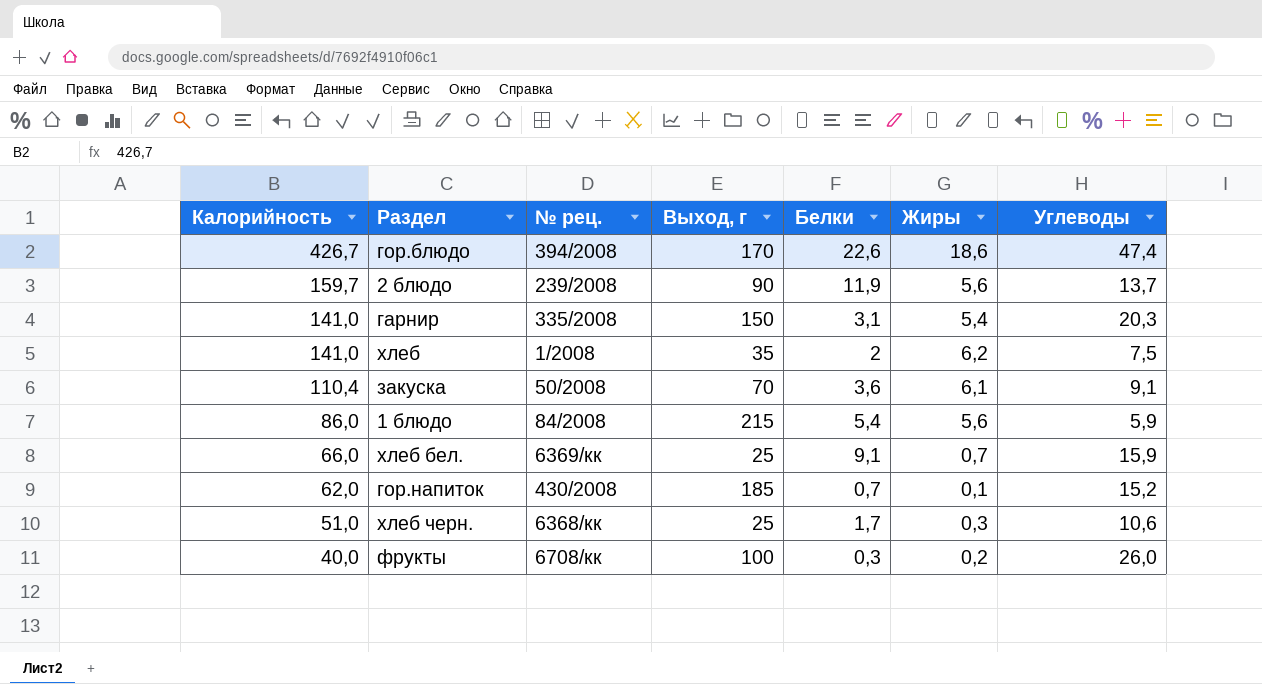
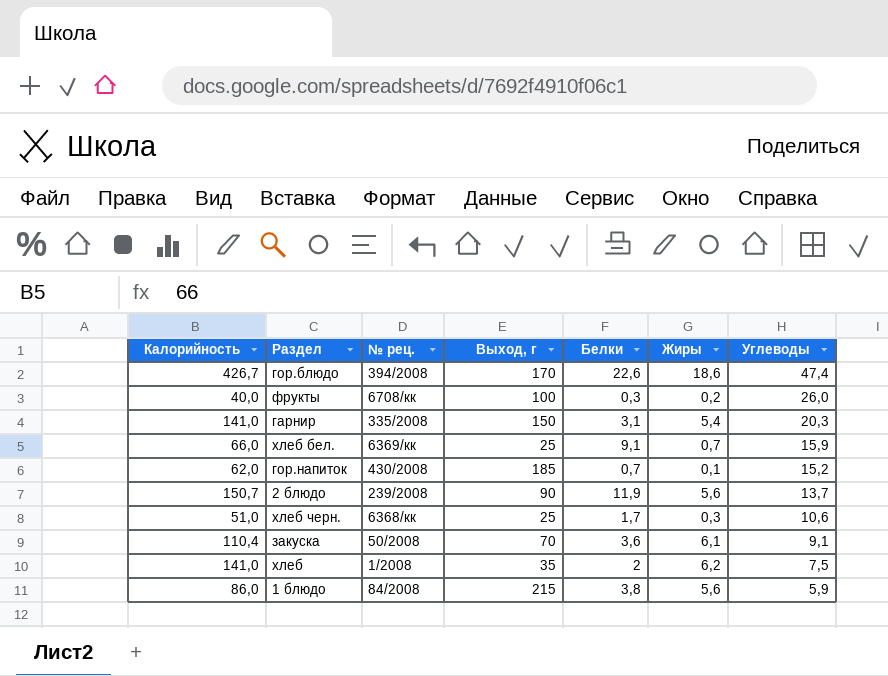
row order: Калорийность descending -> Углеводы descending
2 блюдо | Калорийность: 159,7 -> 150,7
1 блюдо | Белки: 5,4 -> 3,8

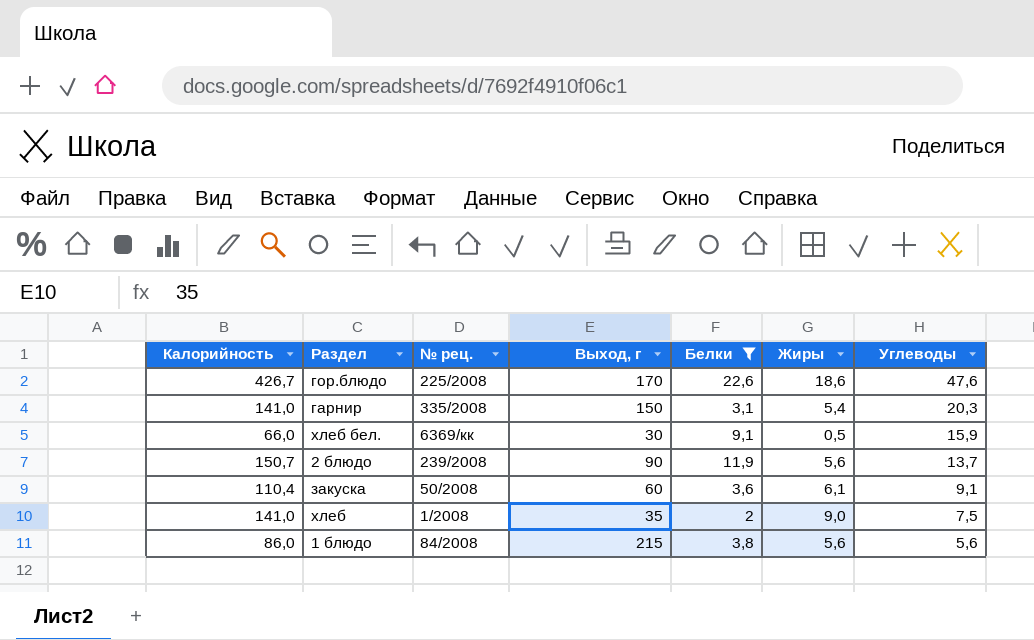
filter: none -> Белки >= 2
гор.блюдо | № рец.: 394/2008 -> 225/2008
гор.блюдо | Углеводы: 47,4 -> 47,6
хлеб бел. | Выход, г: 25 -> 30
хлеб бел. | Жиры: 0,7 -> 0,5
закуска | Выход, г: 70 -> 60
хлеб | Жиры: 6,2 -> 9,0
1 блюдо | Углеводы: 5,9 -> 5,6

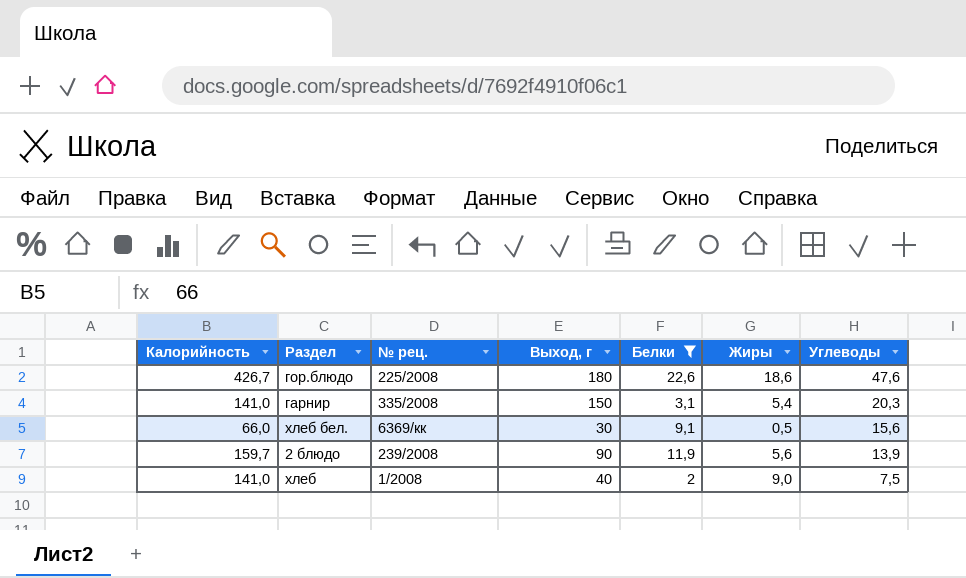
row закуска: 110,4 | 50/2008 | 60 | 3,6 | 6,1 | 9,1 -> none
row 1 блюдо: 86,0 | 84/2008 | 215 | 3,8 | 5,6 | 5,6 -> none
гор.блюдо | Выход, г: 170 -> 180
хлеб бел. | Углеводы: 15,9 -> 15,6
2 блюдо | Калорийность: 150,7 -> 159,7
2 блюдо | Углеводы: 13,7 -> 13,9
хлеб | Выход, г: 35 -> 40

